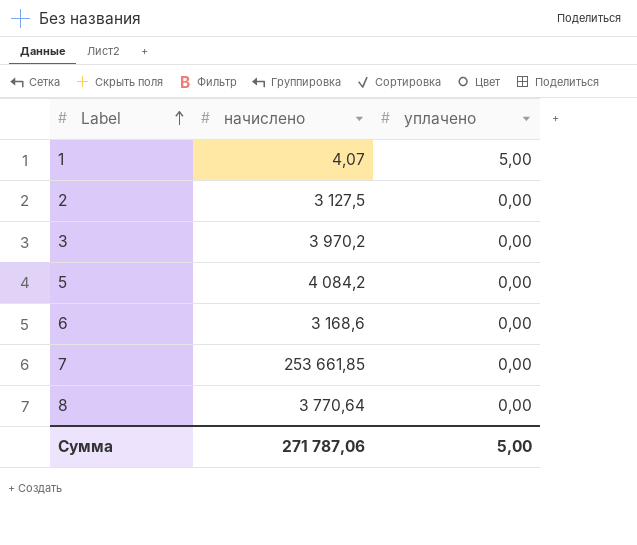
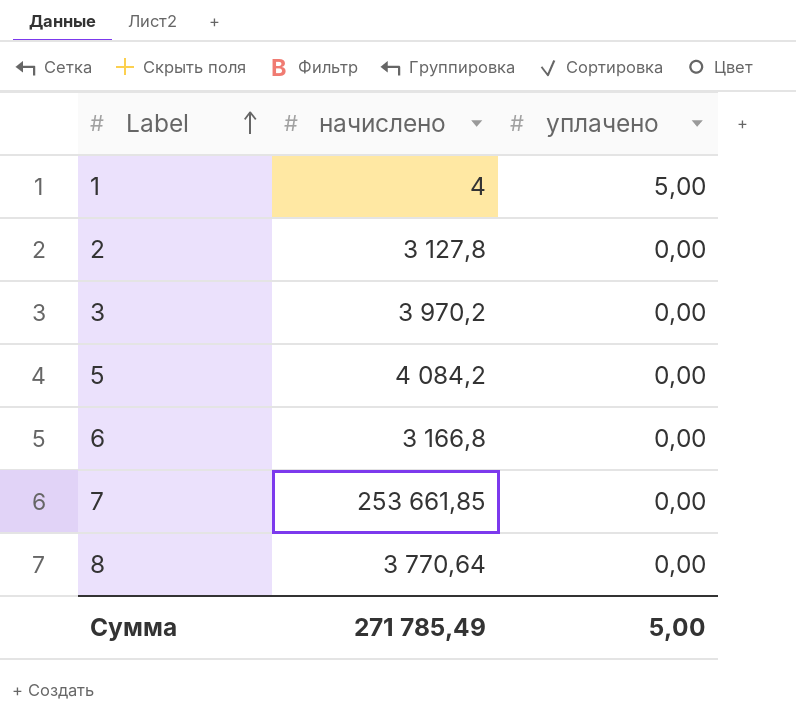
1 | начислено: 4,07 -> 4
2 | начислено: 3 127,5 -> 3 127,8
6 | начислено: 3 168,6 -> 3 166,8
Сумма | начислено: 271 787,06 -> 271 785,49

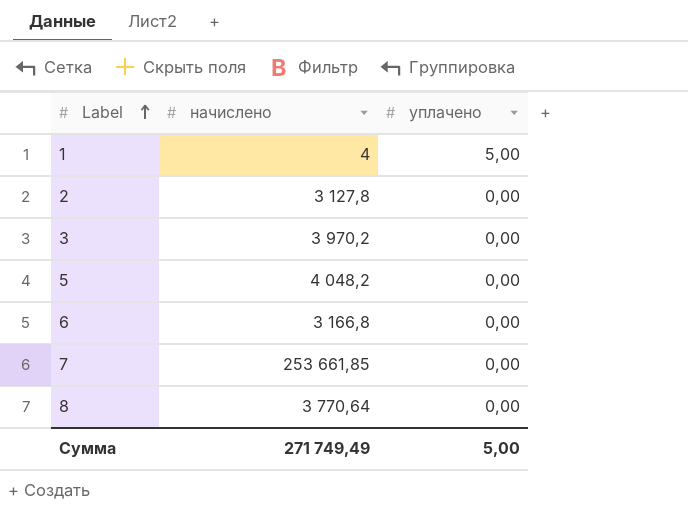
5 | начислено: 4 084,2 -> 4 048,2
Сумма | начислено: 271 785,49 -> 271 749,49

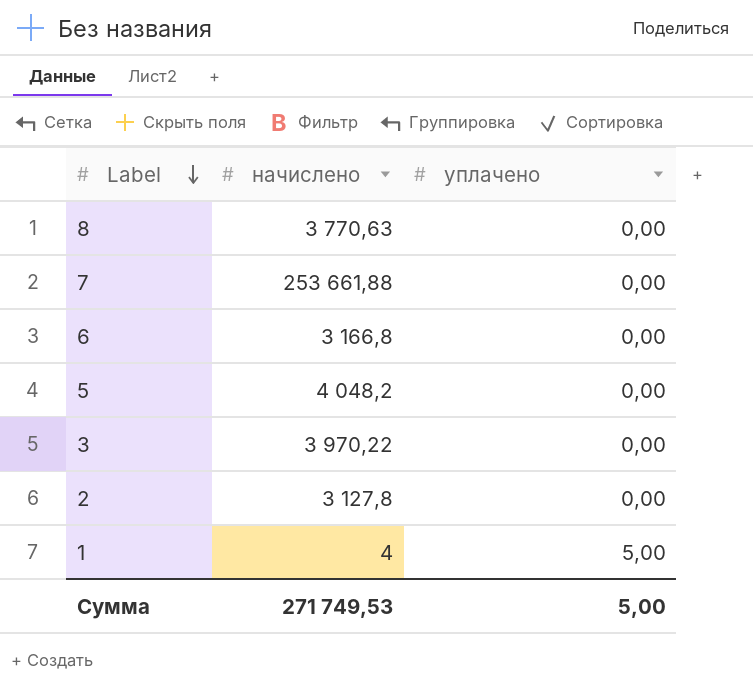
row order: Label ascending -> Label descending
8 | начислено: 3 770,64 -> 3 770,63
7 | начислено: 253 661,85 -> 253 661,88
3 | начислено: 3 970,2 -> 3 970,22
Сумма | начислено: 271 749,49 -> 271 749,53

